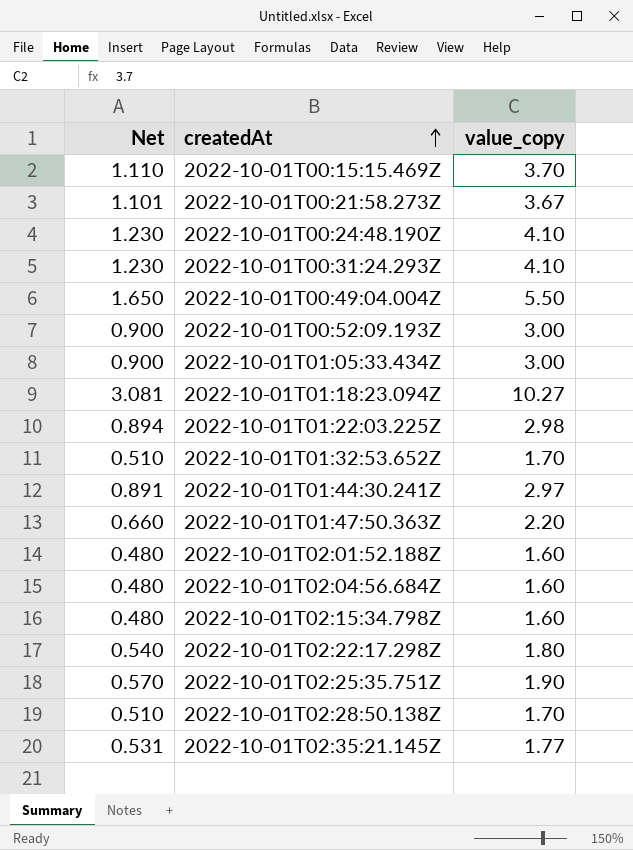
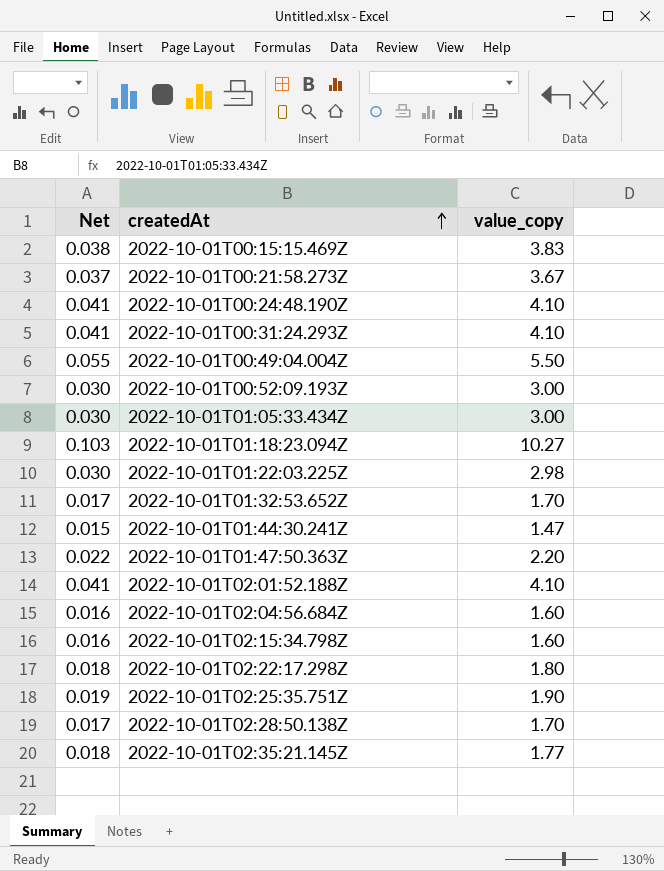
column Net | formula: [value_copy] * 0.3 -> [value_copy] * 0.01
2022-10-01T00:15:15.469Z | value_copy: 3.70 -> 3.83
2022-10-01T01:44:30.241Z | value_copy: 2.97 -> 1.47
2022-10-01T02:01:52.188Z | value_copy: 1.60 -> 4.10

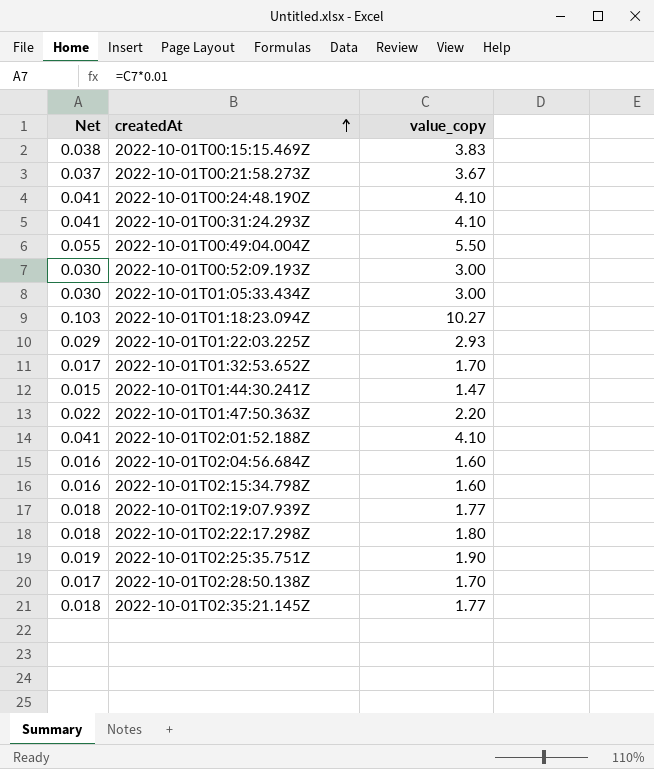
2022-10-01T01:22:03.225Z | Net: 0.030 -> 0.029
2022-10-01T01:22:03.225Z | value_copy: 2.98 -> 2.93
row 2022-10-01T02:19:07.939Z: none -> 0.018 | 1.77

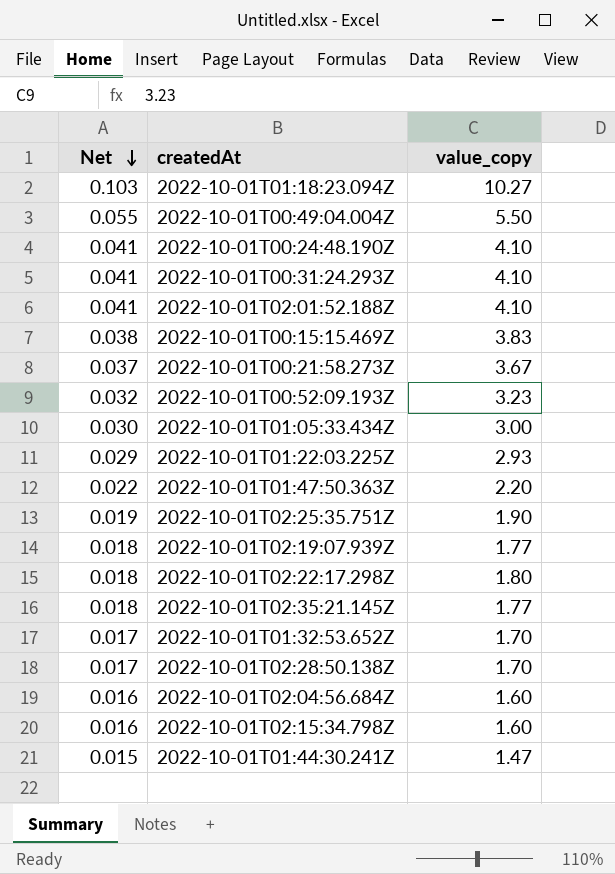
row order: createdAt ascending -> Net descending
2022-10-01T00:52:09.193Z | Net: 0.030 -> 0.032
2022-10-01T00:52:09.193Z | value_copy: 3.00 -> 3.23

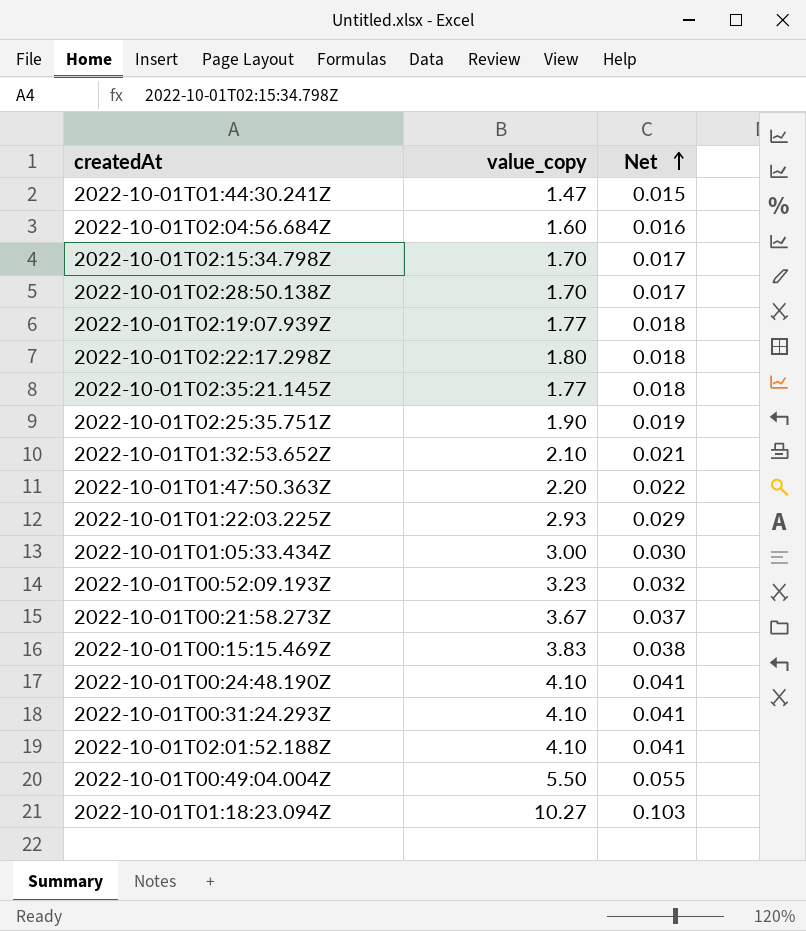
row order: Net descending -> Net ascending
column Net | position: 1 -> 3
2022-10-01T02:15:34.798Z | value_copy: 1.60 -> 1.70
2022-10-01T02:15:34.798Z | Net: 0.016 -> 0.017
2022-10-01T01:32:53.652Z | value_copy: 1.70 -> 2.10
2022-10-01T01:32:53.652Z | Net: 0.017 -> 0.021

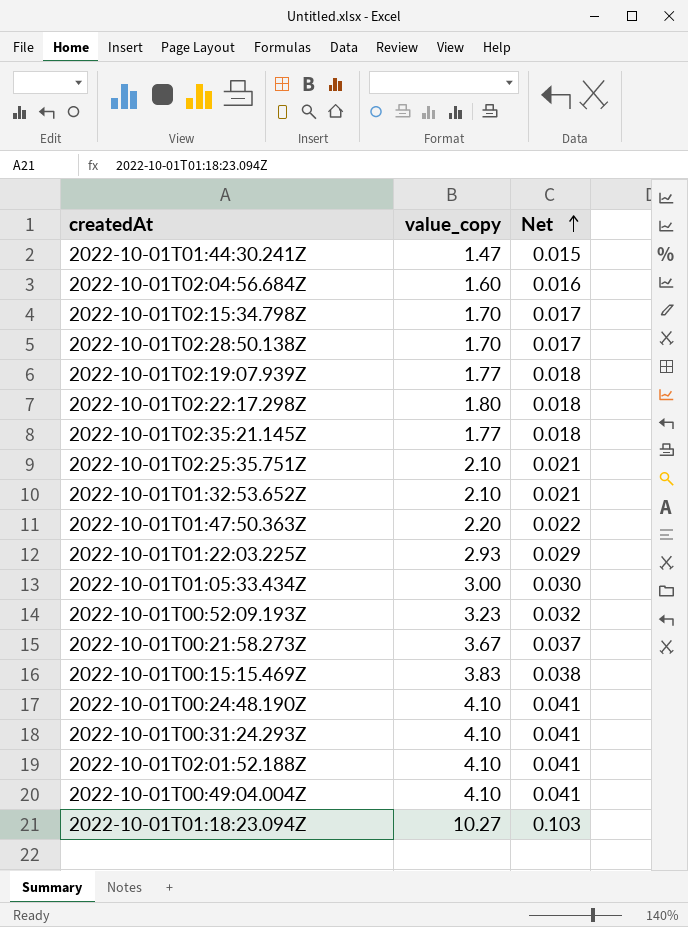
2022-10-01T02:25:35.751Z | value_copy: 1.90 -> 2.10
2022-10-01T02:25:35.751Z | Net: 0.019 -> 0.021
2022-10-01T00:49:04.004Z | value_copy: 5.50 -> 4.10
2022-10-01T00:49:04.004Z | Net: 0.055 -> 0.041

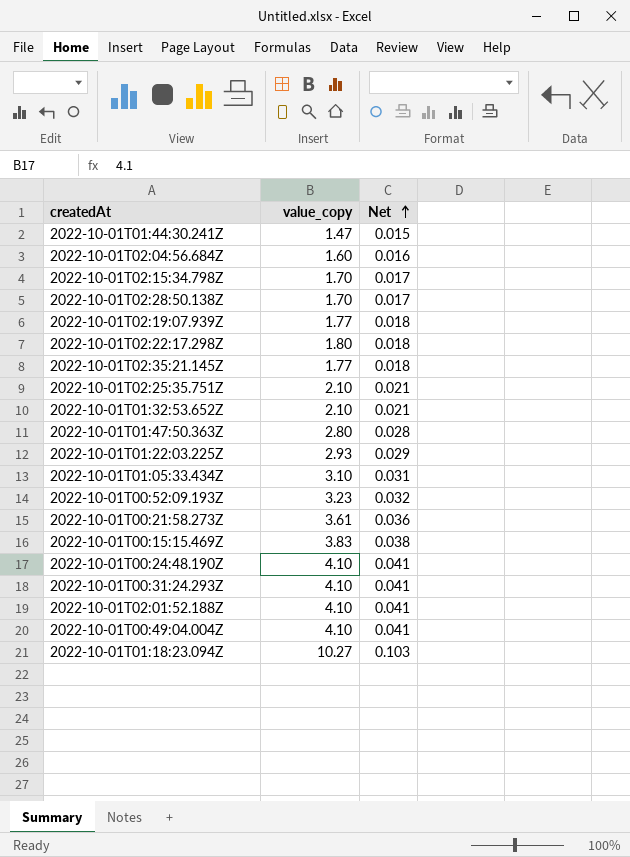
2022-10-01T01:47:50.363Z | value_copy: 2.20 -> 2.80
2022-10-01T01:47:50.363Z | Net: 0.022 -> 0.028
2022-10-01T01:05:33.434Z | value_copy: 3.00 -> 3.10
2022-10-01T01:05:33.434Z | Net: 0.030 -> 0.031
2022-10-01T00:21:58.273Z | value_copy: 3.67 -> 3.61
2022-10-01T00:21:58.273Z | Net: 0.037 -> 0.036

